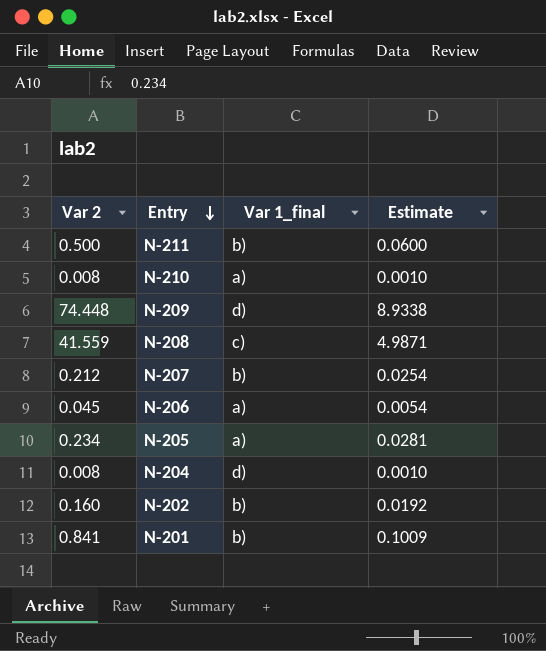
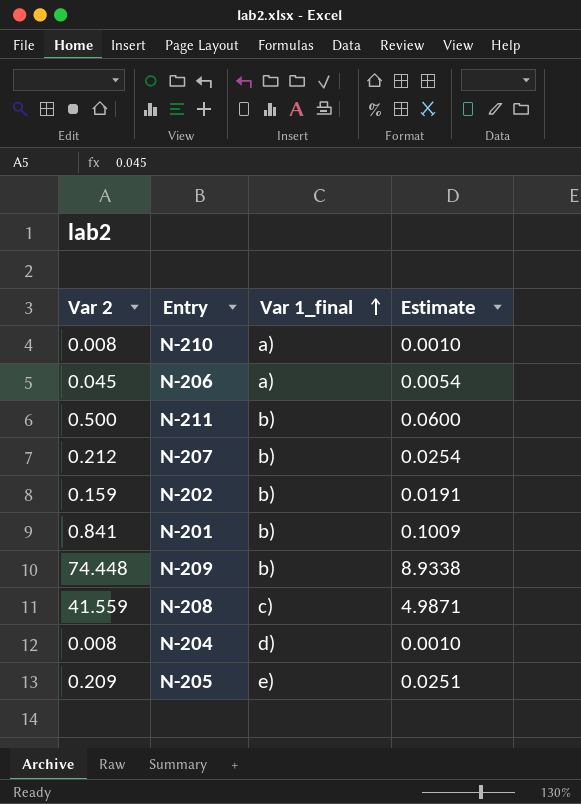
row order: Entry descending -> Var 1_final ascending
N-202 | Var 2: 0.160 -> 0.159
N-202 | Estimate: 0.0192 -> 0.0191
N-209 | Var 1_final: d) -> b)
N-205 | Var 2: 0.234 -> 0.209
N-205 | Var 1_final: a) -> e)
N-205 | Estimate: 0.0281 -> 0.0251

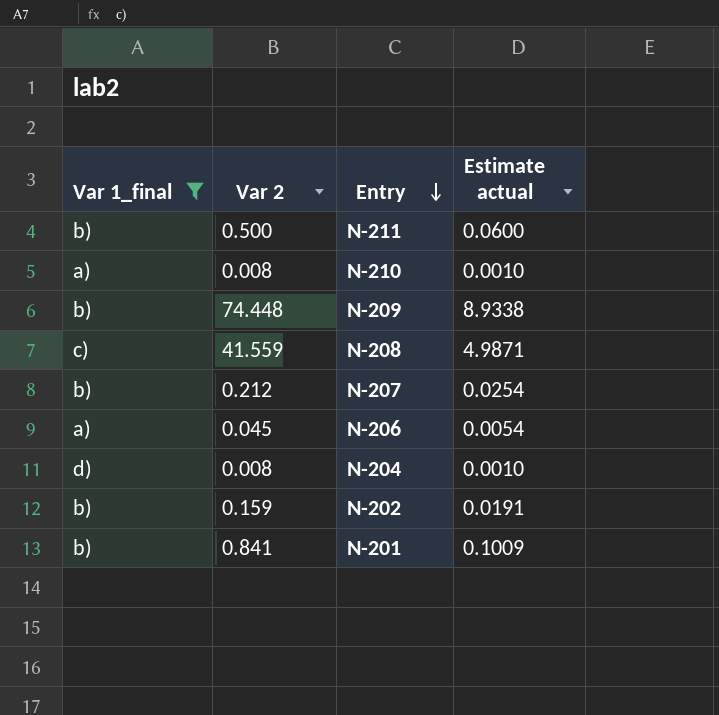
filter: none -> Var 1_final != e)
row order: Var 1_final ascending -> Entry descending
column Var 1_final | position: 3 -> 1
column name: Estimate -> Estimate actual

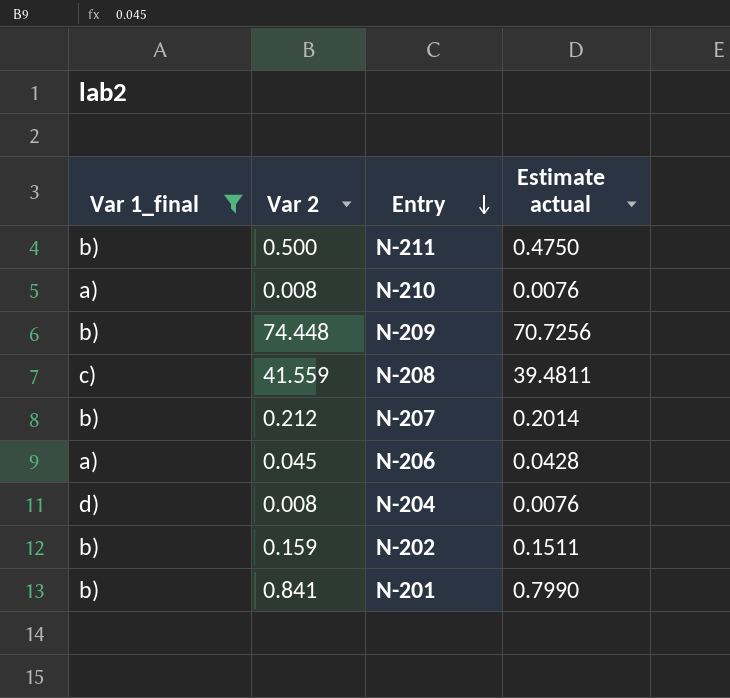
column Estimate actual | formula: [Var 2] * 0.12 -> [Var 2] * 0.95

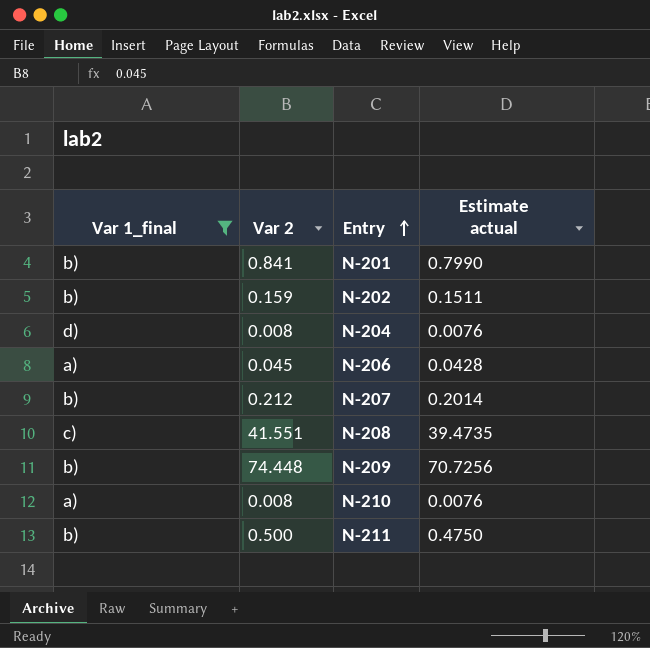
row order: Entry descending -> Entry ascending
N-208 | Var 2: 41.559 -> 41.551
N-208 | Estimate actual: 39.4811 -> 39.4735

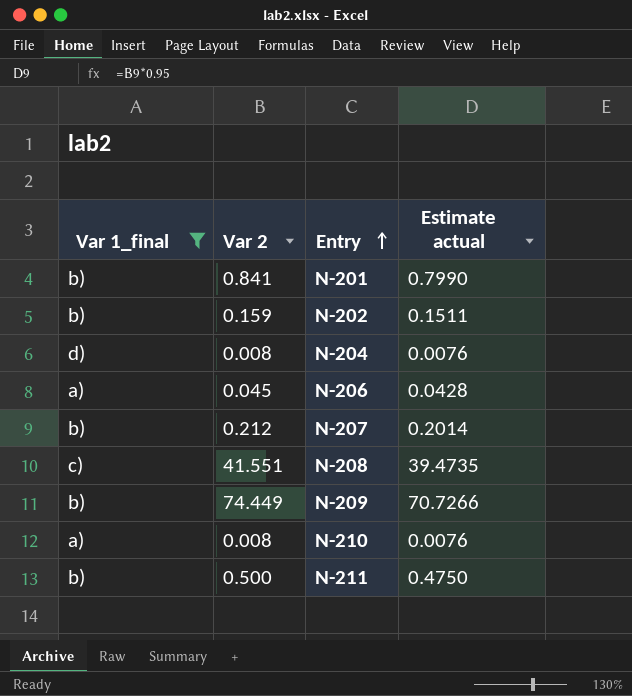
N-209 | Var 2: 74.448 -> 74.449
N-209 | Estimate actual: 70.7256 -> 70.7266

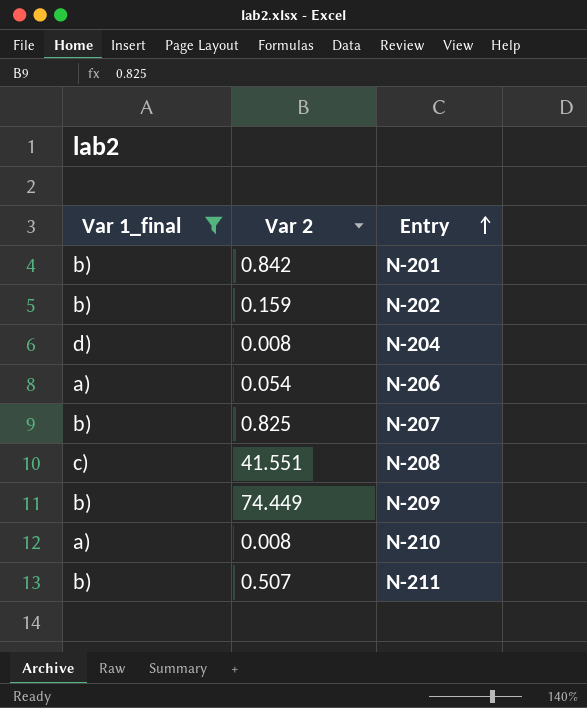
column Estimate actual | formula: [Var 2] * 0.95 -> none
N-201 | Var 2: 0.841 -> 0.842
N-206 | Var 2: 0.045 -> 0.054
N-207 | Var 2: 0.212 -> 0.825
N-211 | Var 2: 0.500 -> 0.507

